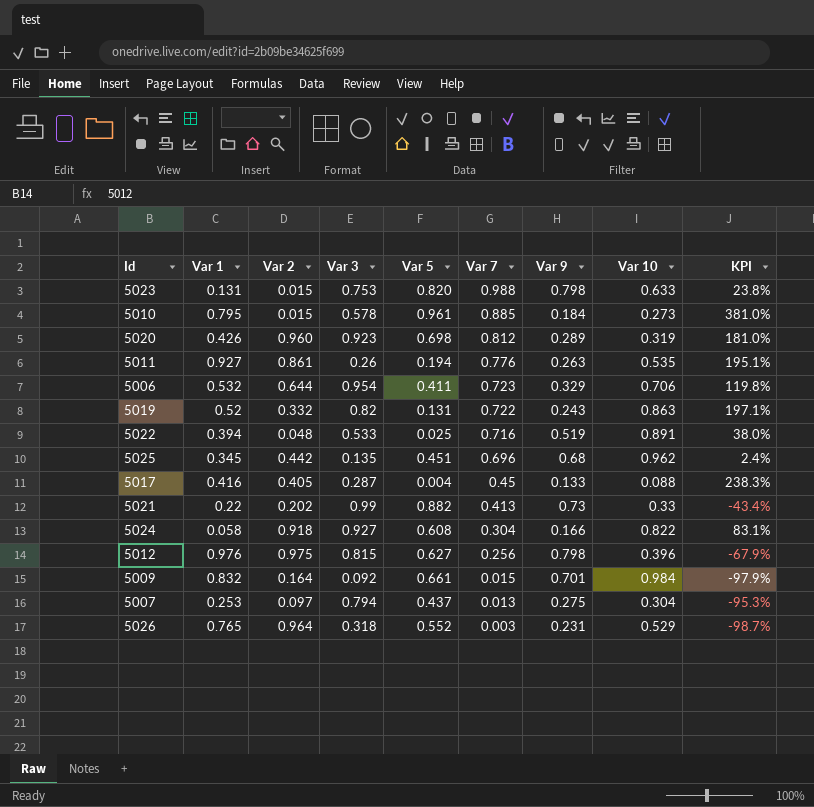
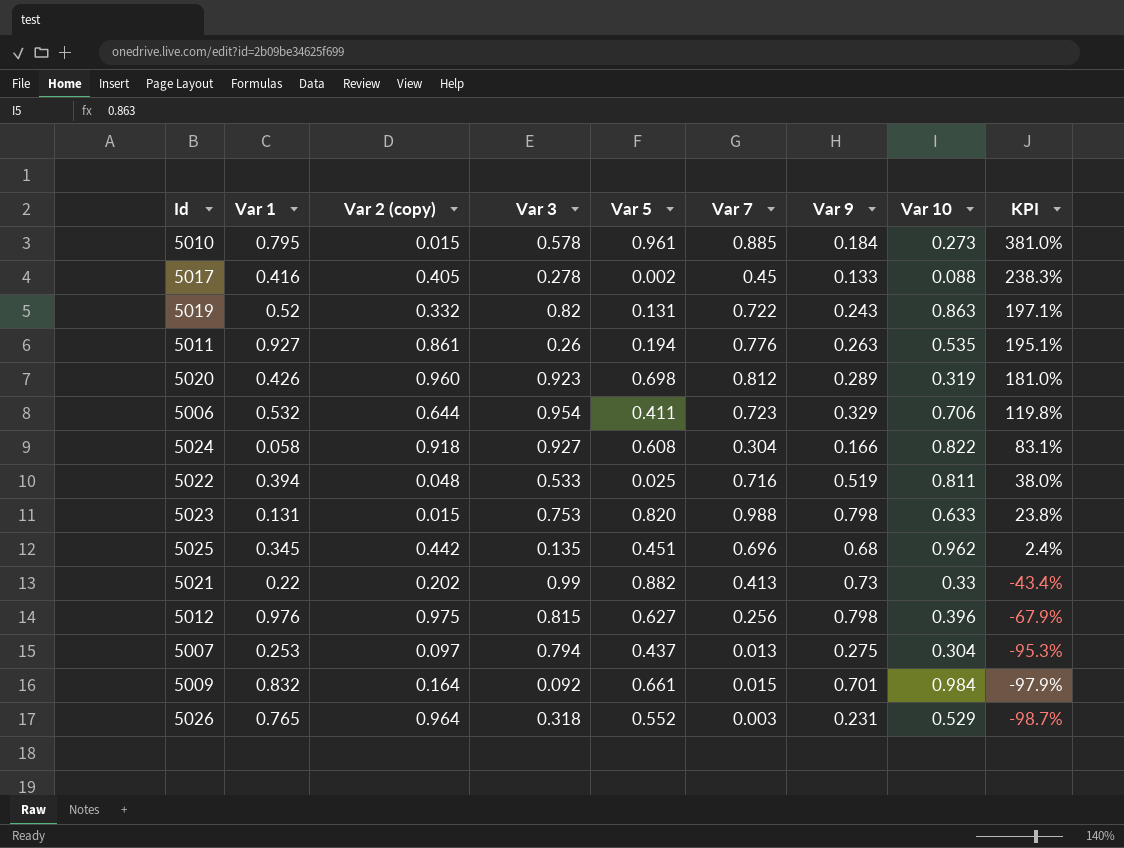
row order: Var 7 descending -> KPI descending
column name: Var 2 -> Var 2 (copy)
5017 | Var 3: 0.287 -> 0.278
5017 | Var 5: 0.004 -> 0.002
5022 | Var 10: 0.891 -> 0.811

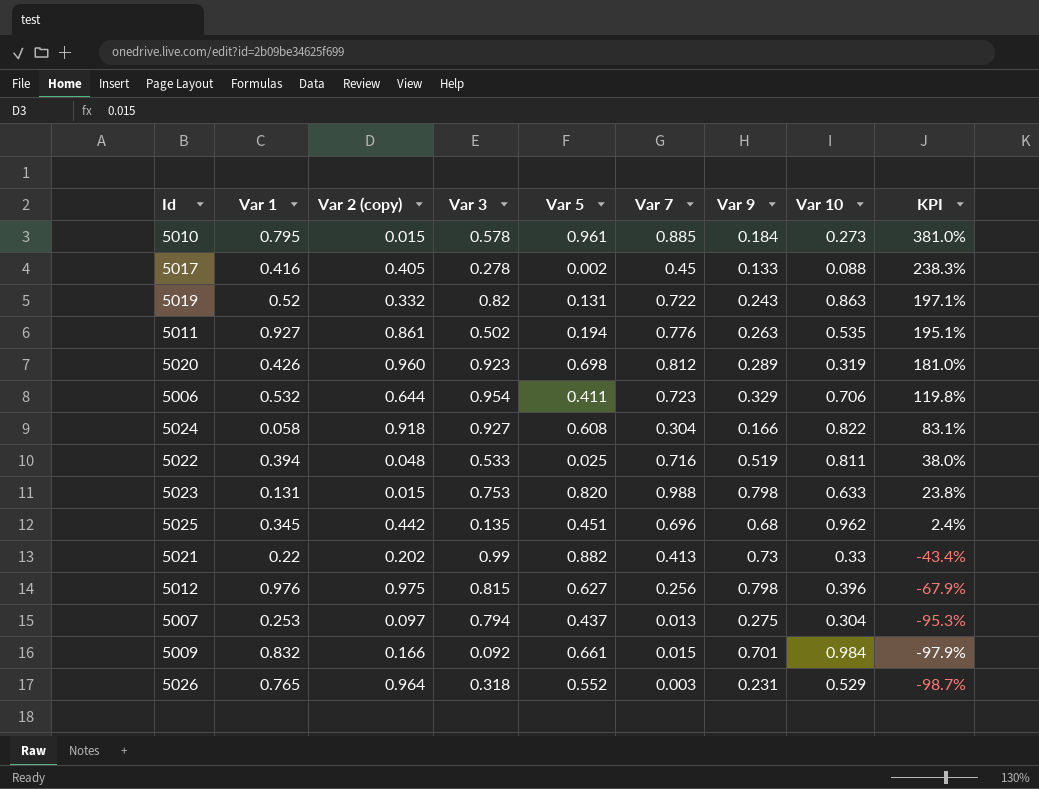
5011 | Var 3: 0.26 -> 0.502
5009 | Var 2 (copy): 0.164 -> 0.166

